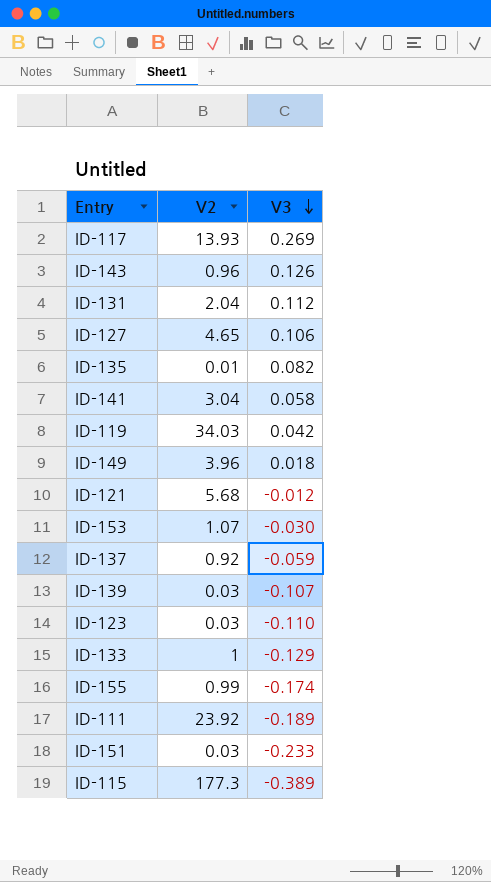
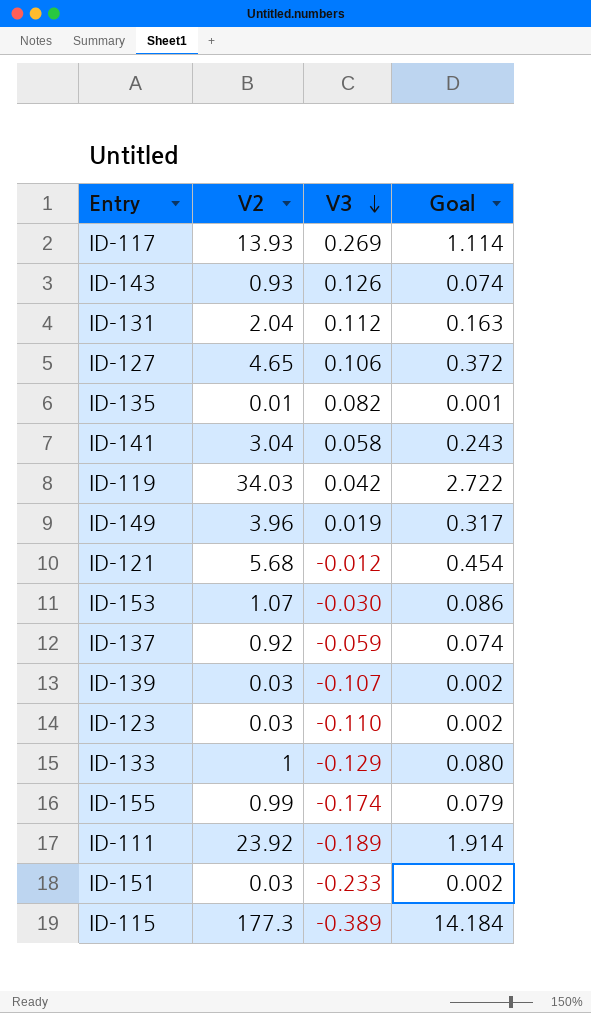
column Goal | formula: none -> [V2] * 0.08
ID-143 | V2: 0.96 -> 0.93
ID-149 | V3: 0.018 -> 0.019

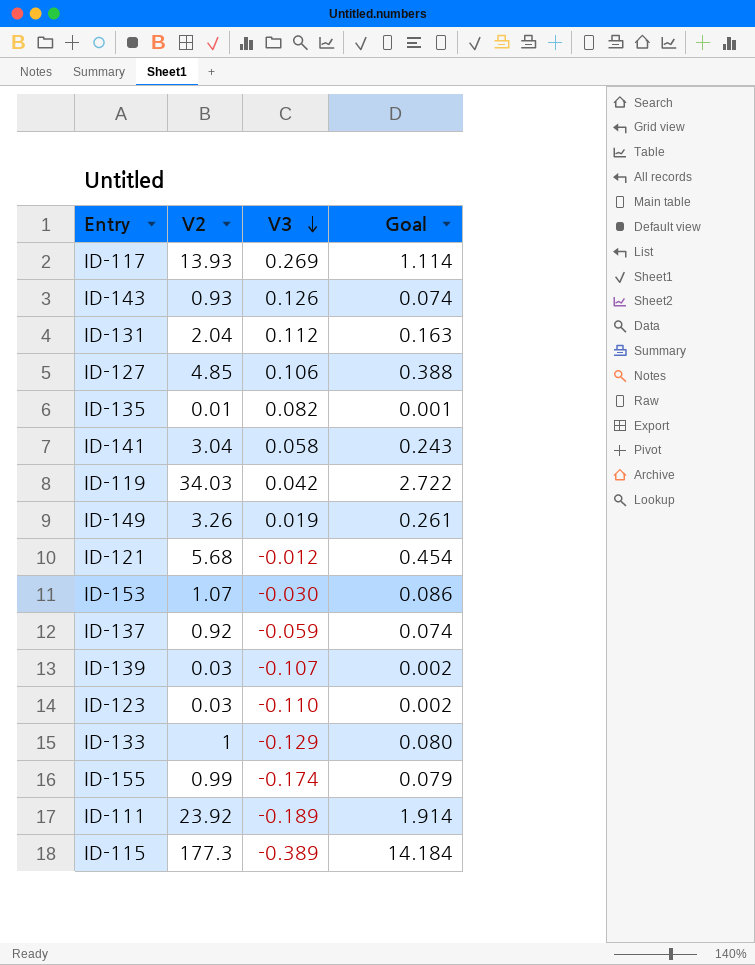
row ID-151: 0.03 | -0.233 | 0.002 -> none
ID-127 | V2: 4.65 -> 4.85
ID-127 | Goal: 0.372 -> 0.388
ID-149 | V2: 3.96 -> 3.26
ID-149 | Goal: 0.317 -> 0.261

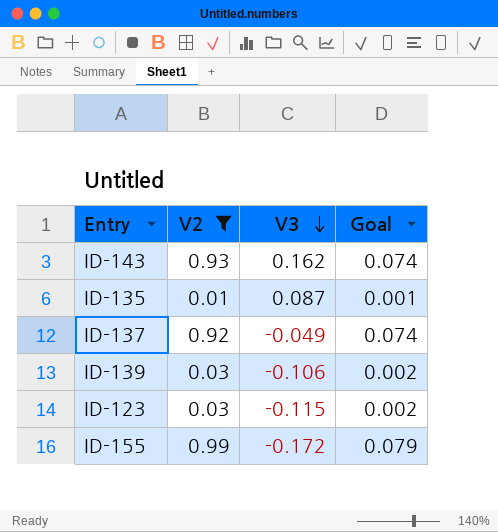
filter: none -> V2 <= 0.99
ID-143 | V3: 0.126 -> 0.162
ID-135 | V3: 0.082 -> 0.087
ID-137 | V3: -0.059 -> -0.049
ID-139 | V3: -0.107 -> -0.106
ID-123 | V3: -0.110 -> -0.115
ID-155 | V3: -0.174 -> -0.172

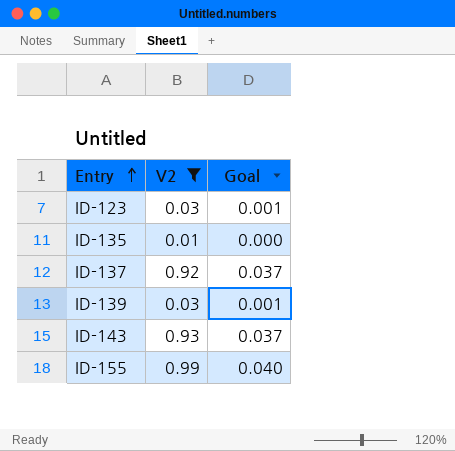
row order: V3 descending -> Entry ascending
column V3 | position: 3 -> none
column Goal | formula: [V2] * 0.08 -> [V2] * 0.04

